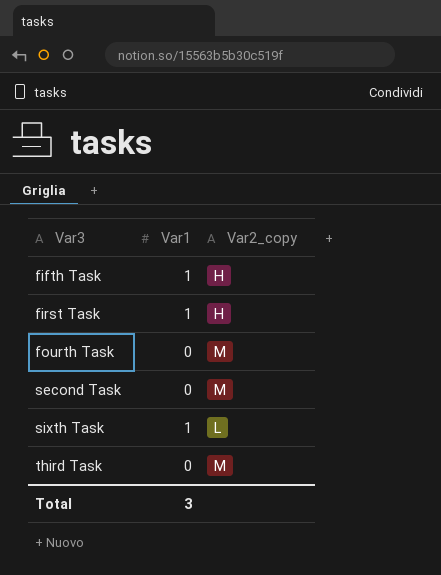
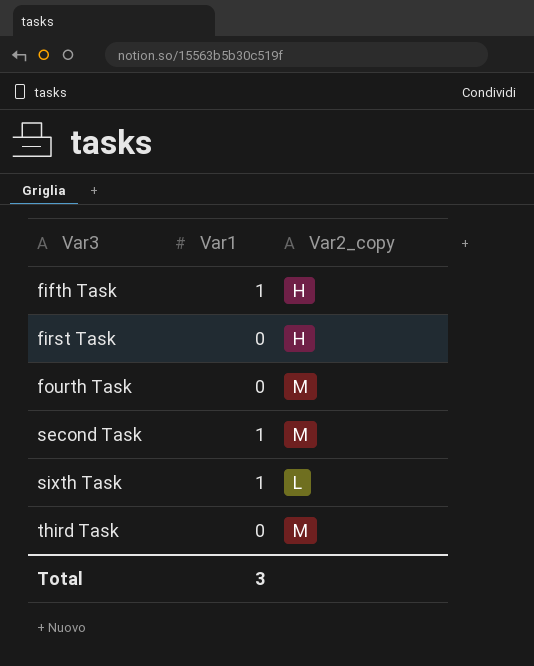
first Task | Var1: 1 -> 0
second Task | Var1: 0 -> 1

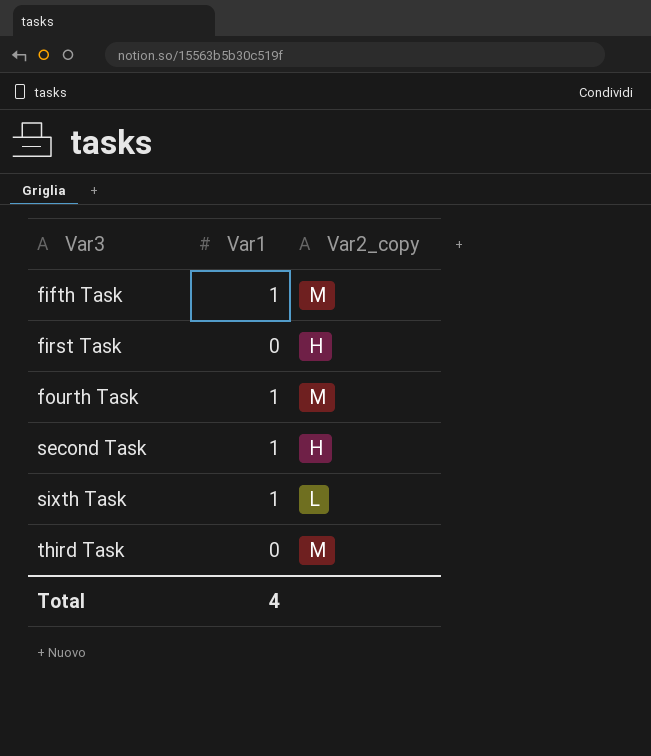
fifth Task | Var2_copy: H -> M
fourth Task | Var1: 0 -> 1
second Task | Var2_copy: M -> H
Total | Var1: 3 -> 4

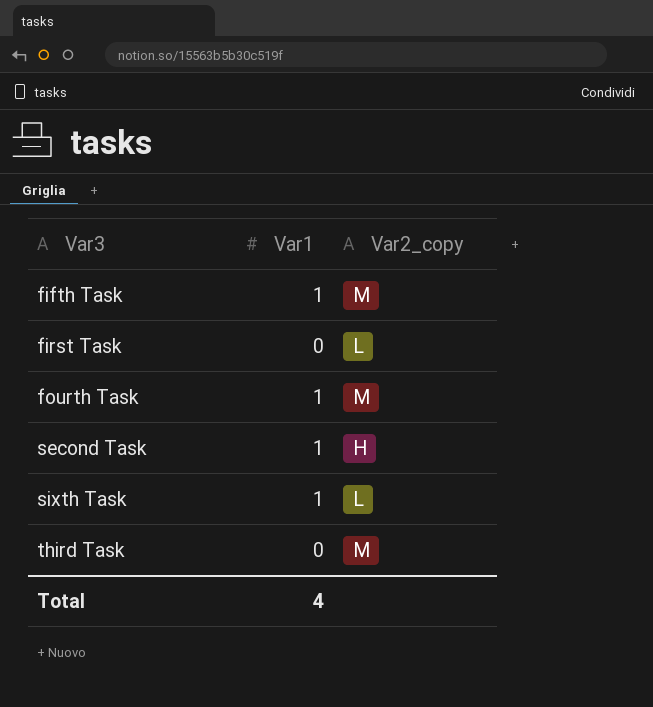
first Task | Var2_copy: H -> L

